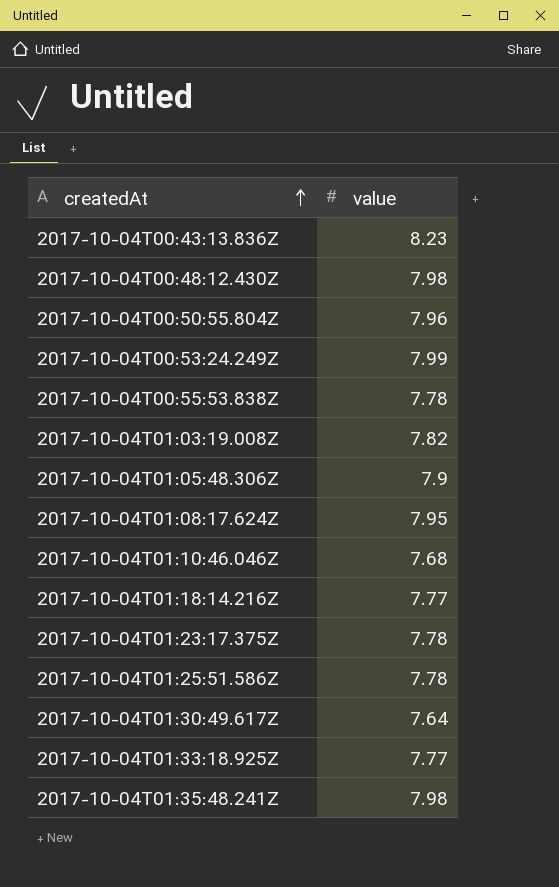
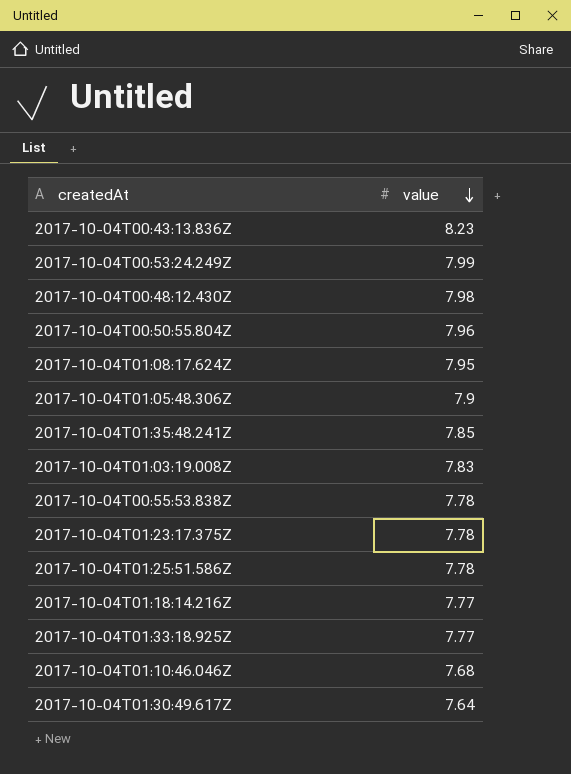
row order: createdAt ascending -> value descending
2017-10-04T01:35:48.241Z | value: 7.98 -> 7.85
2017-10-04T01:03:19.008Z | value: 7.82 -> 7.83

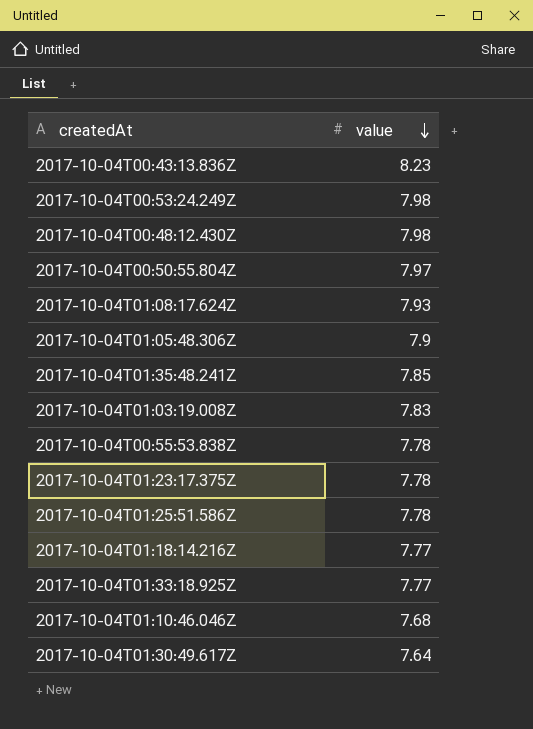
2017-10-04T00:53:24.249Z | value: 7.99 -> 7.98
2017-10-04T00:50:55.804Z | value: 7.96 -> 7.97
2017-10-04T01:08:17.624Z | value: 7.95 -> 7.93

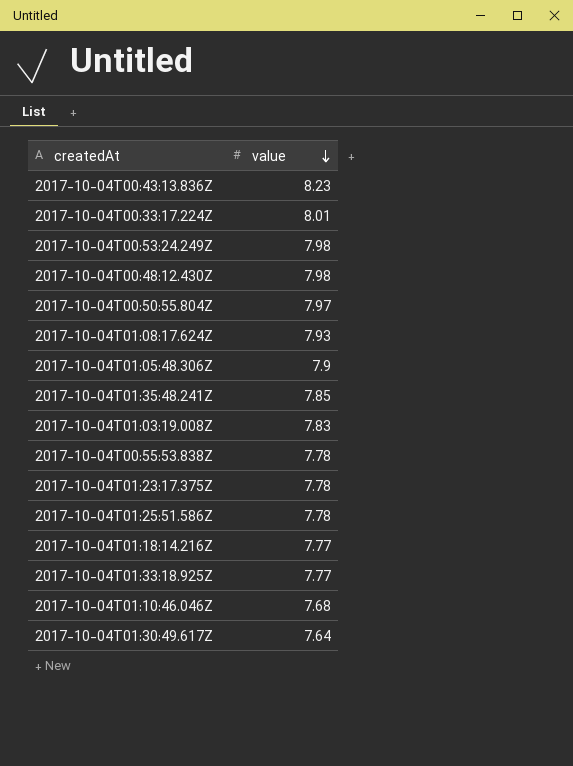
row 2017-10-04T00:33:17.224Z: none -> 8.01

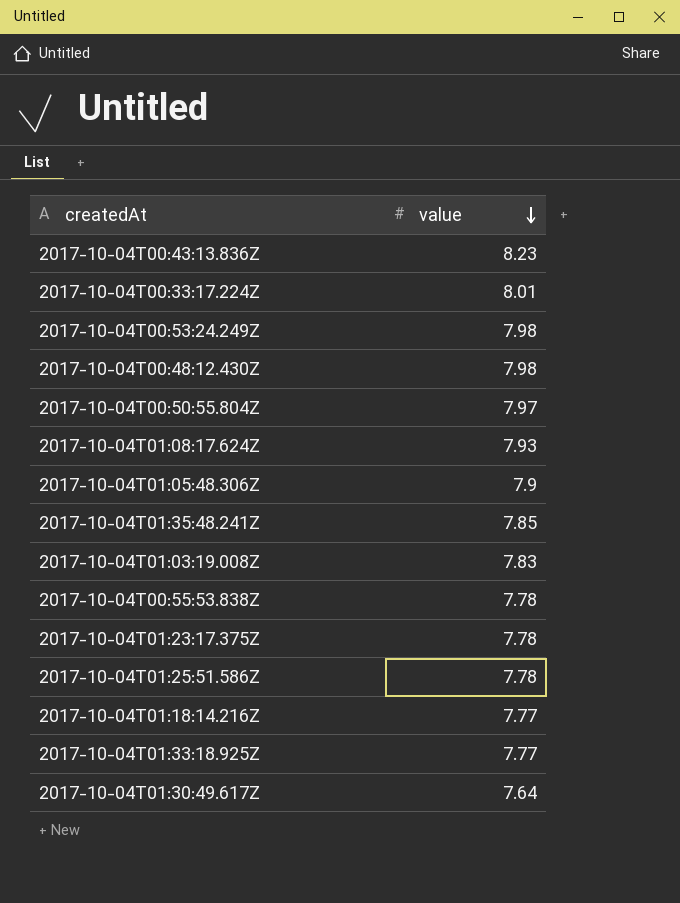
row 2017-10-04T01:10:46.046Z: 7.68 -> none

